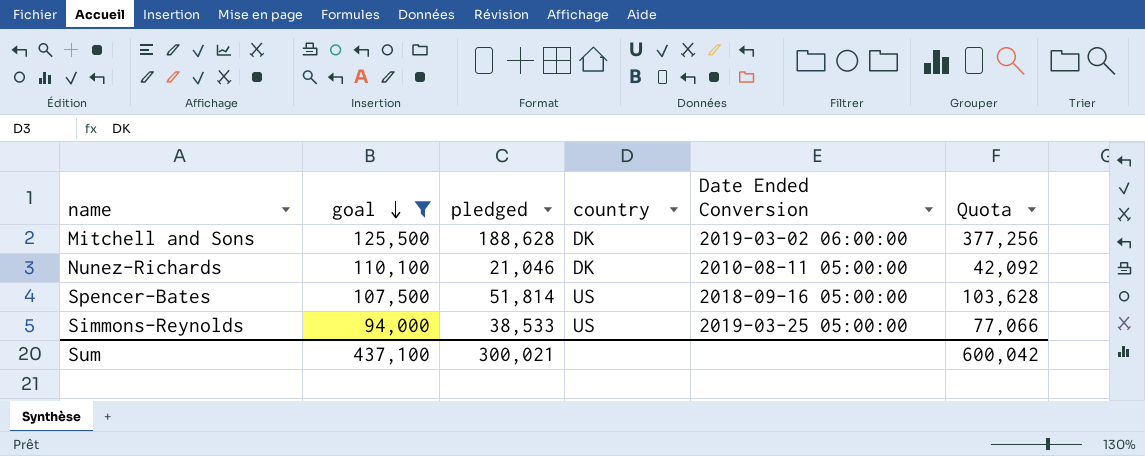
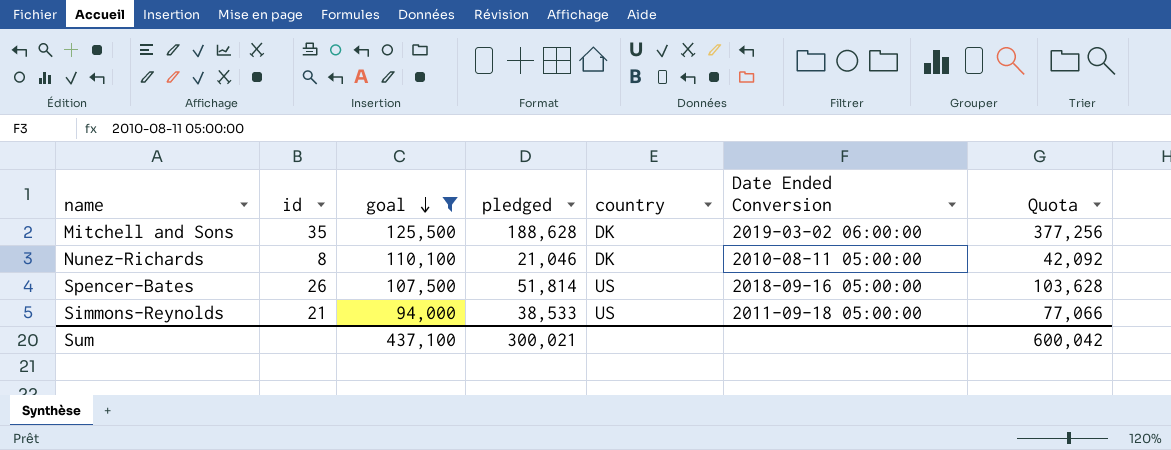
column id | position: none -> 2
Simmons-Reynolds | Date Ended Conversion: 2019-03-25 05:00:00 -> 2011-09-18 05:00:00

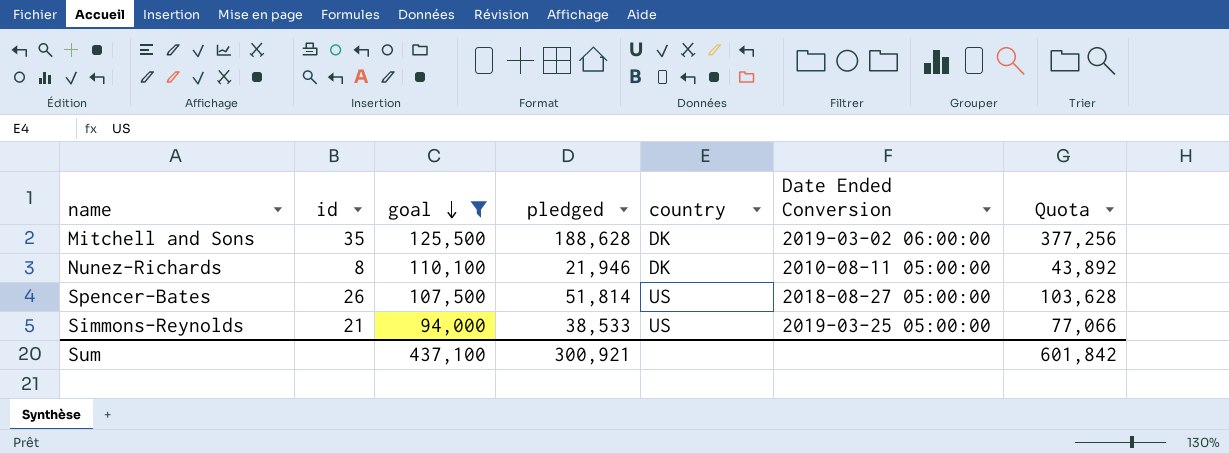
Nunez-Richards | pledged: 21,046 -> 21,946
Nunez-Richards | Quota: 42,092 -> 43,892
Spencer-Bates | Date Ended Conversion: 2018-09-16 05:00:00 -> 2018-08-27 05:00:00
Simmons-Reynolds | Date Ended Conversion: 2011-09-18 05:00:00 -> 2019-03-25 05:00:00
Sum | pledged: 300,021 -> 300,921
Sum | Quota: 600,042 -> 601,842

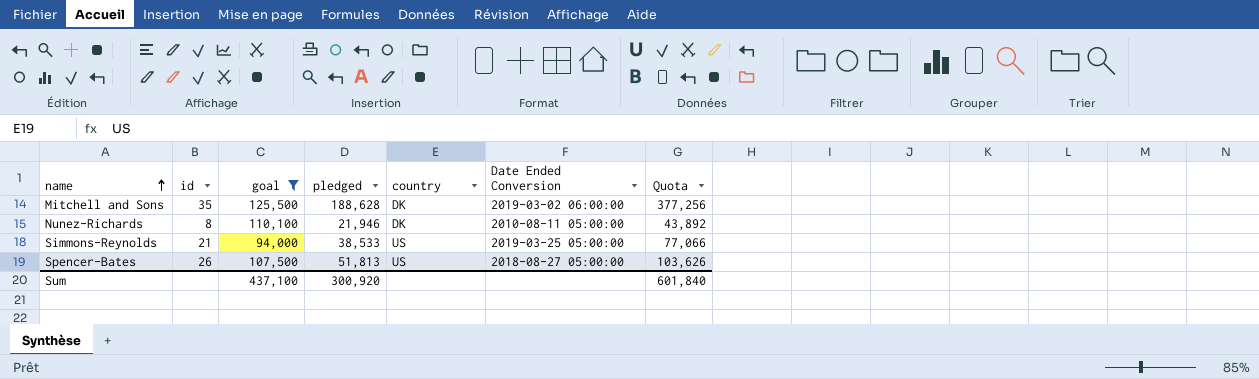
row order: goal descending -> name ascending
Spencer-Bates | pledged: 51,814 -> 51,813
Spencer-Bates | Quota: 103,628 -> 103,626
Sum | pledged: 300,921 -> 300,920
Sum | Quota: 601,842 -> 601,840

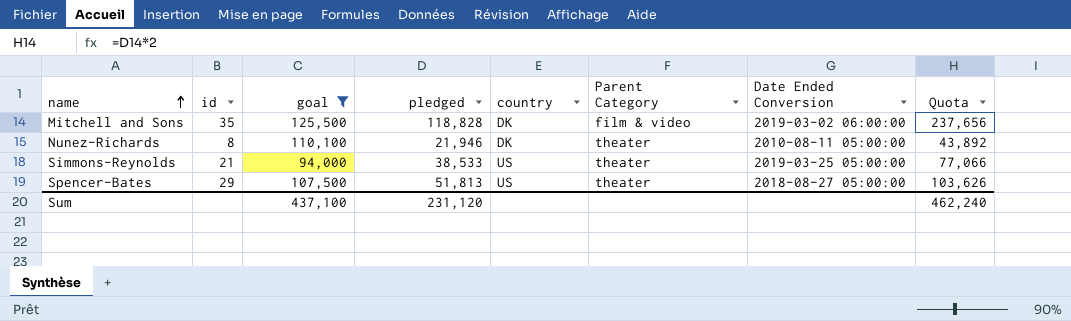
column Parent Category | position: none -> 6
Mitchell and Sons | pledged: 188,628 -> 118,828
Mitchell and Sons | Quota: 377,256 -> 237,656
Spencer-Bates | id: 26 -> 29
Sum | pledged: 300,920 -> 231,120
Sum | Quota: 601,840 -> 462,240

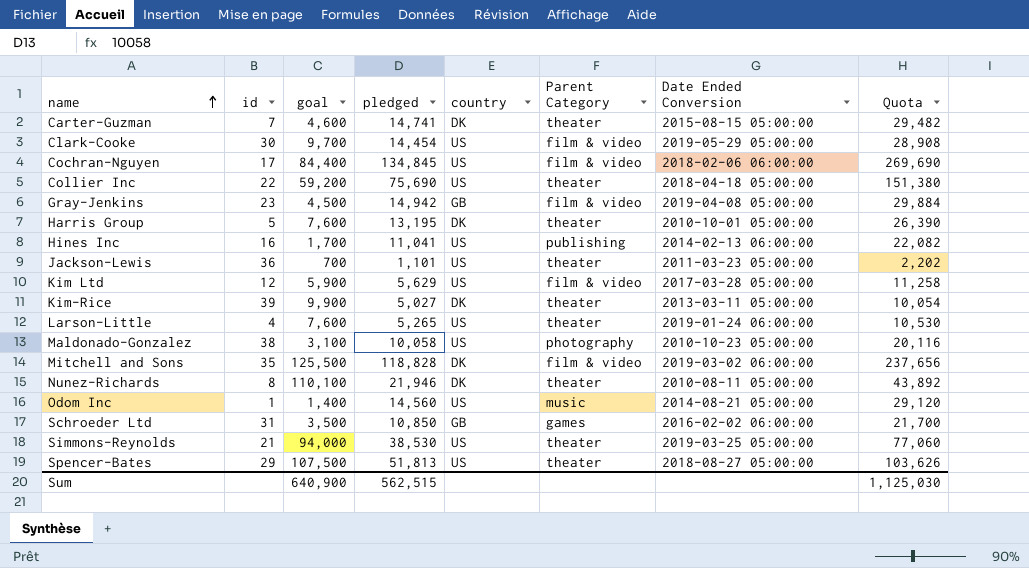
filter: goal >= 94,000 -> none
Simmons-Reynolds | pledged: 38,533 -> 38,530
Simmons-Reynolds | Quota: 77,066 -> 77,060
Sum | goal: 437,100 -> 640,900
Sum | pledged: 231,120 -> 562,515
Sum | Quota: 462,240 -> 1,125,030

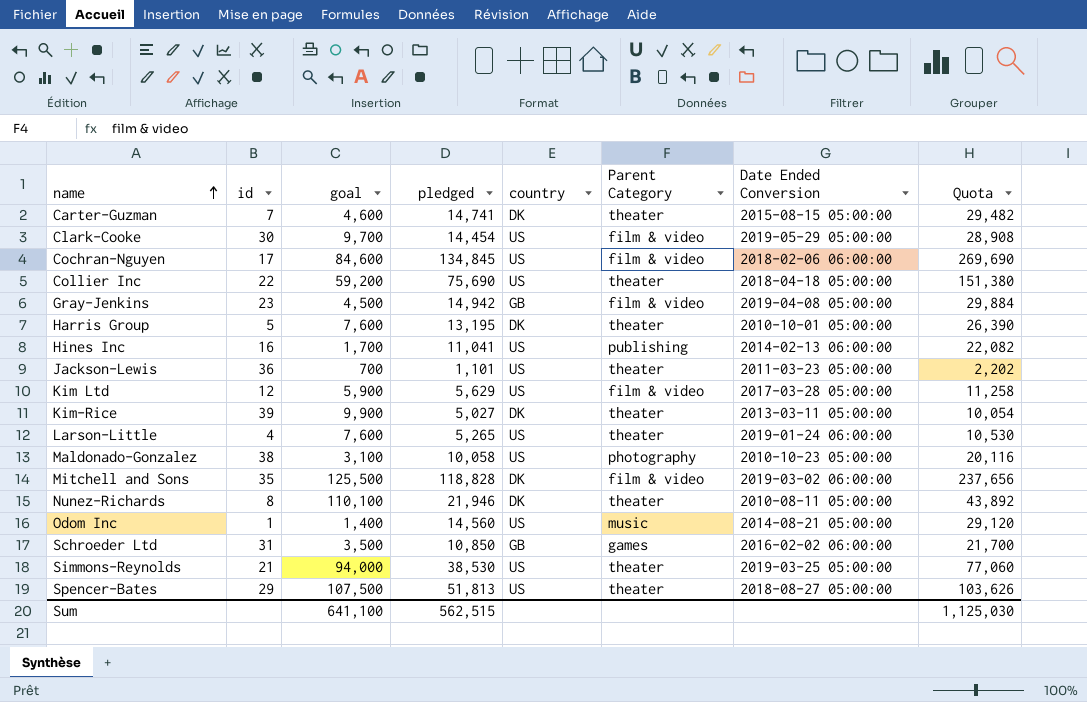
Cochran-Nguyen | goal: 84,400 -> 84,600
Sum | goal: 640,900 -> 641,100

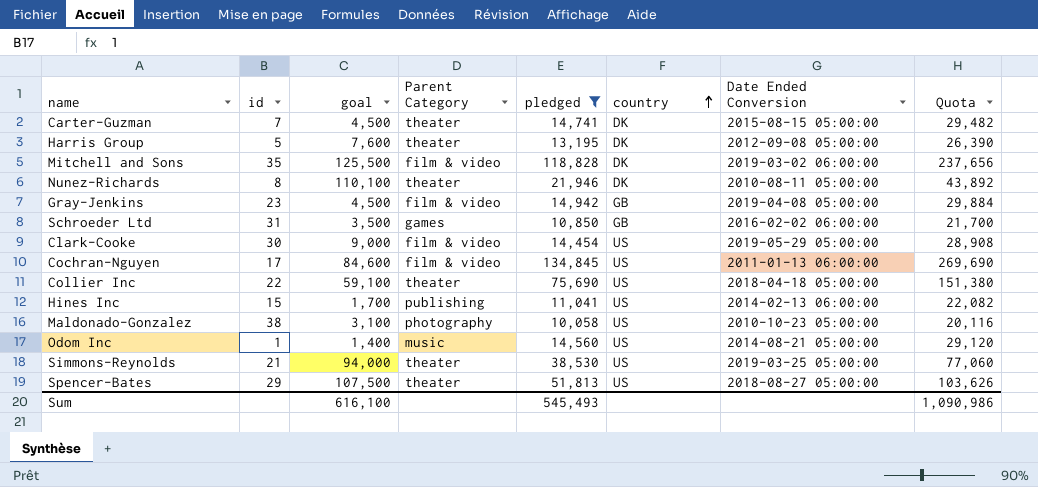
filter: none -> pledged >= 10,058
row order: name ascending -> country ascending
column Parent Category | position: 6 -> 4
Carter-Guzman | goal: 4,600 -> 4,500
Harris Group | Date Ended Conversion: 2010-10-01 05:00:00 -> 2012-09-08 05:00:00
Clark-Cooke | goal: 9,700 -> 9,000
Cochran-Nguyen | Date Ended Conversion: 2018-02-06 06:00:00 -> 2011-01-13 06:00:00
Collier Inc | goal: 59,200 -> 59,100
Hines Inc | id: 16 -> 15
Sum | goal: 641,100 -> 616,100
Sum | pledged: 562,515 -> 545,493
Sum | Quota: 1,125,030 -> 1,090,986

